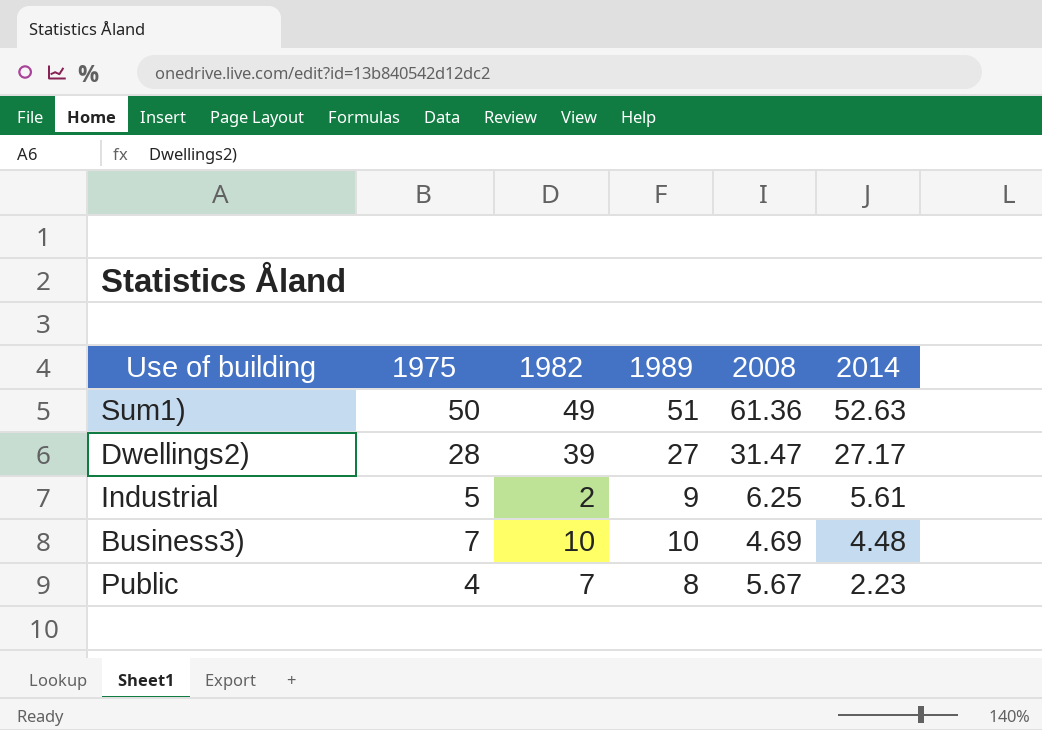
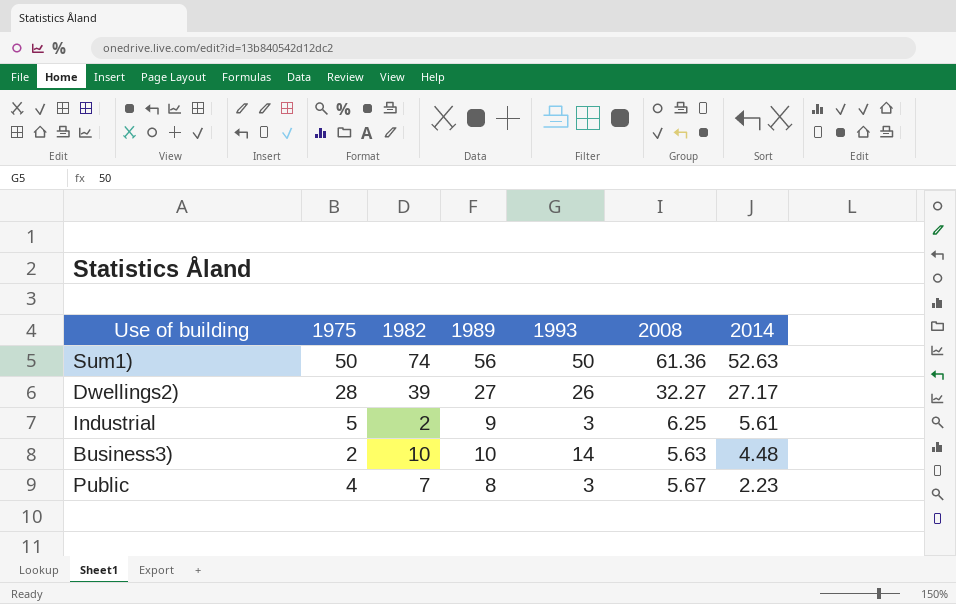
column 1993 | position: none -> 5
Sum1) | 1982: 49 -> 74
Sum1) | 1989: 51 -> 56
Dwellings2) | 2008: 31.47 -> 32.27
Business3) | 1975: 7 -> 2
Business3) | 2008: 4.69 -> 5.63

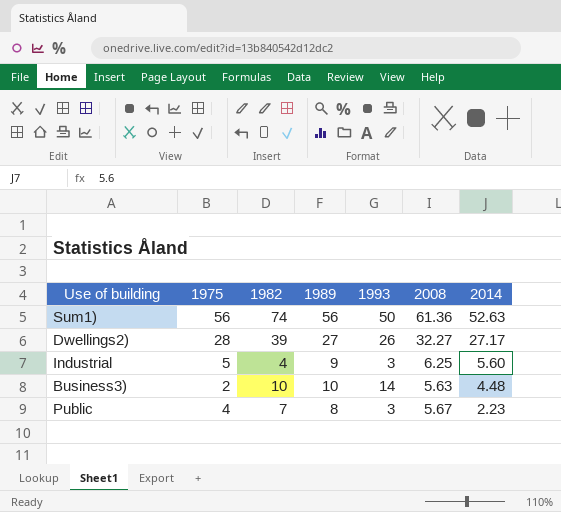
Sum1) | 1975: 50 -> 56
Industrial | 1982: 2 -> 4
Industrial | 2014: 5.61 -> 5.60

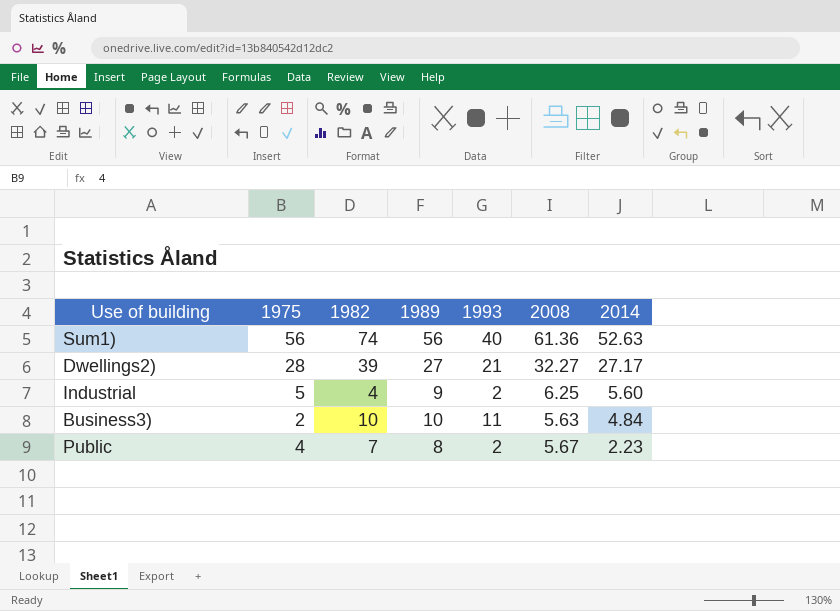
Sum1) | 1993: 50 -> 40
Dwellings2) | 1993: 26 -> 21
Industrial | 1993: 3 -> 2
Business3) | 1993: 14 -> 11
Business3) | 2014: 4.48 -> 4.84
Public | 1993: 3 -> 2

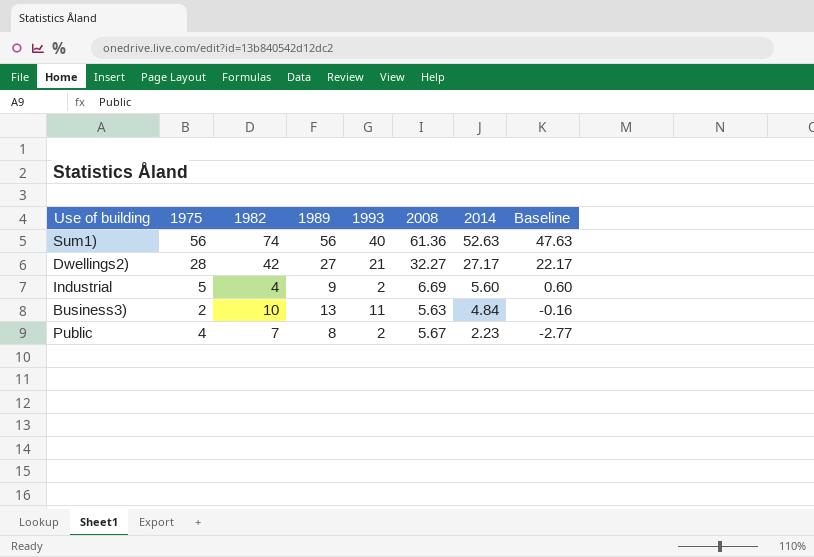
column Baseline | formula: none -> [2014] - 5
Dwellings2) | 1982: 39 -> 42
Industrial | 2008: 6.25 -> 6.69
Business3) | 1989: 10 -> 13

